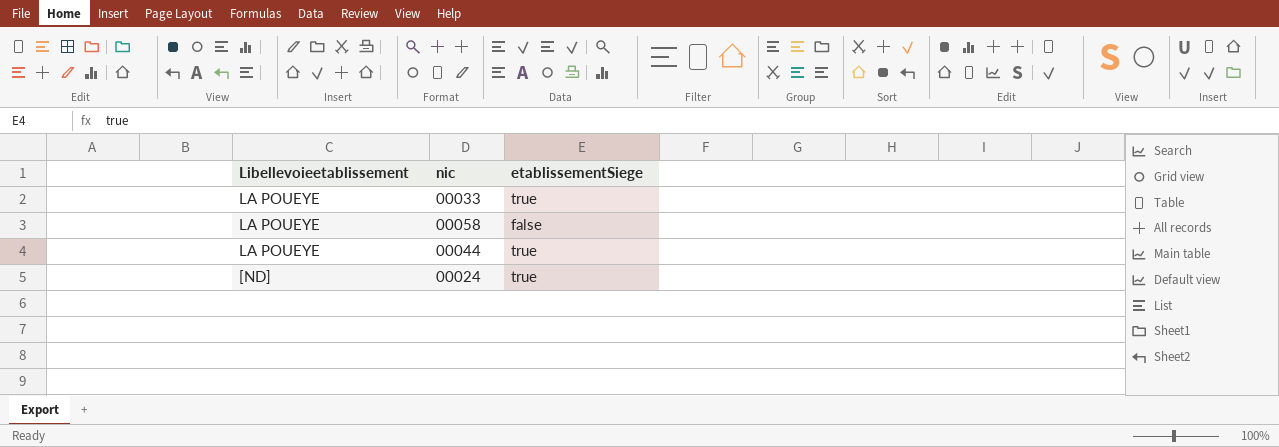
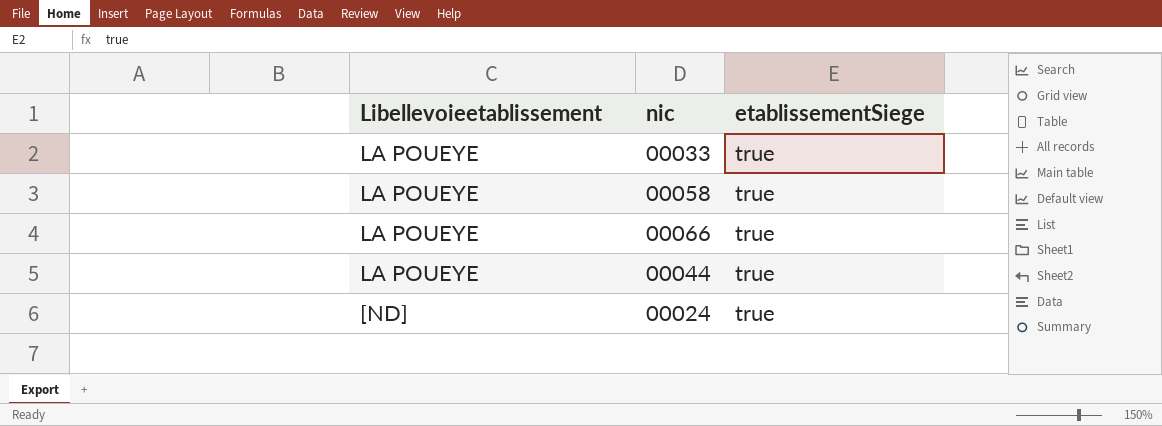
00058 | etablissementSiege: false -> true
row 00066: none -> LA POUEYE | true

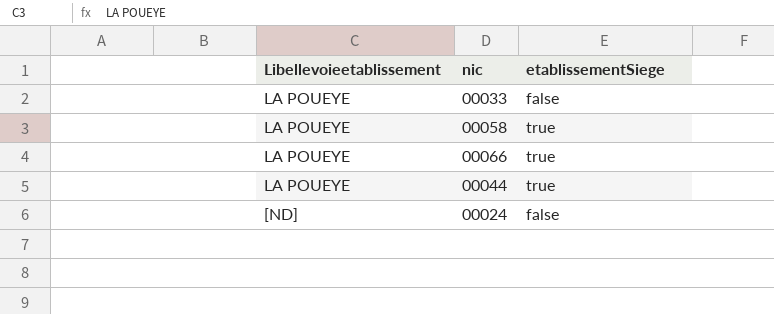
00033 | etablissementSiege: true -> false
00024 | etablissementSiege: true -> false

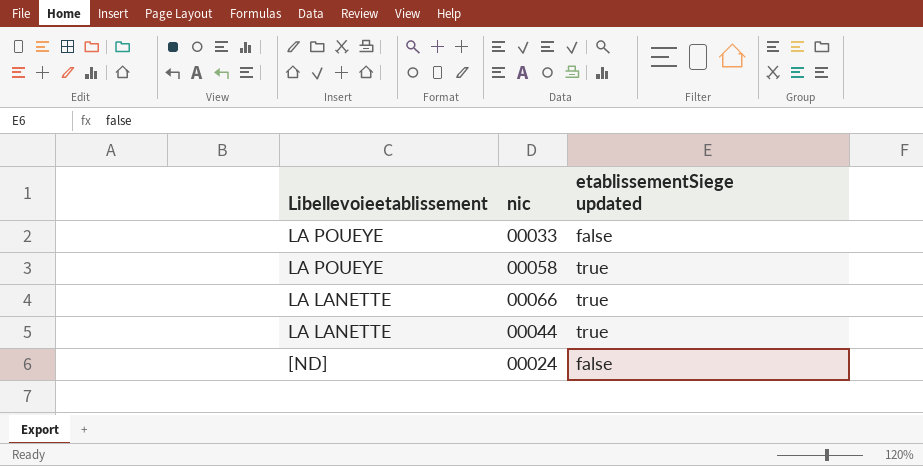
column name: etablissementSiege -> etablissementSiege updated
00066 | Libellevoieetablissement: LA POUEYE -> LA LANETTE
00044 | Libellevoieetablissement: LA POUEYE -> LA LANETTE

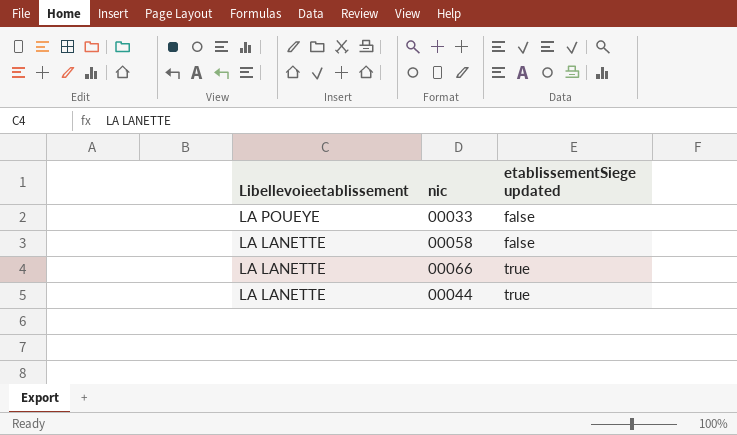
row 00024: [ND] | false -> none
00058 | Libellevoieetablissement: LA POUEYE -> LA LANETTE
00058 | etablissementSiege updated: true -> false

